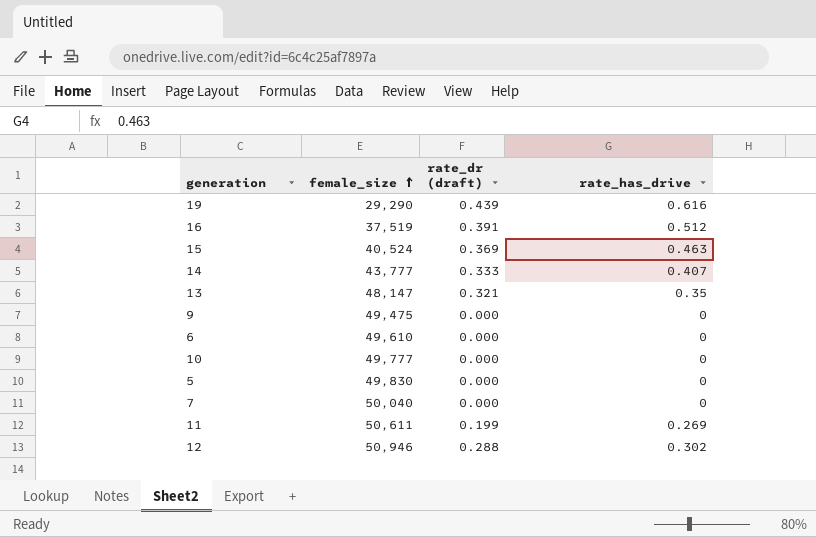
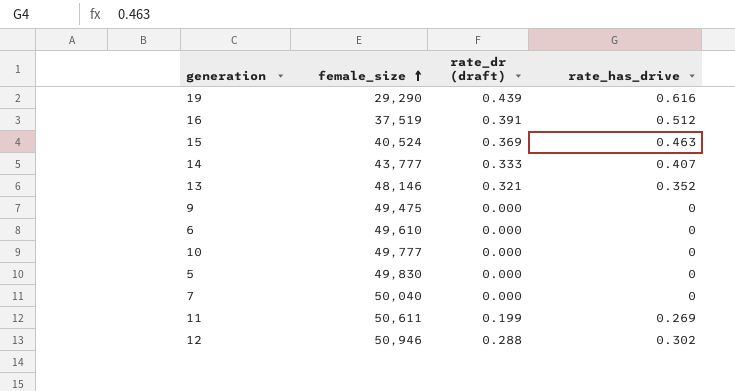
13 | female_size: 48,147 -> 48,146
13 | rate_has_drive: 0.35 -> 0.352

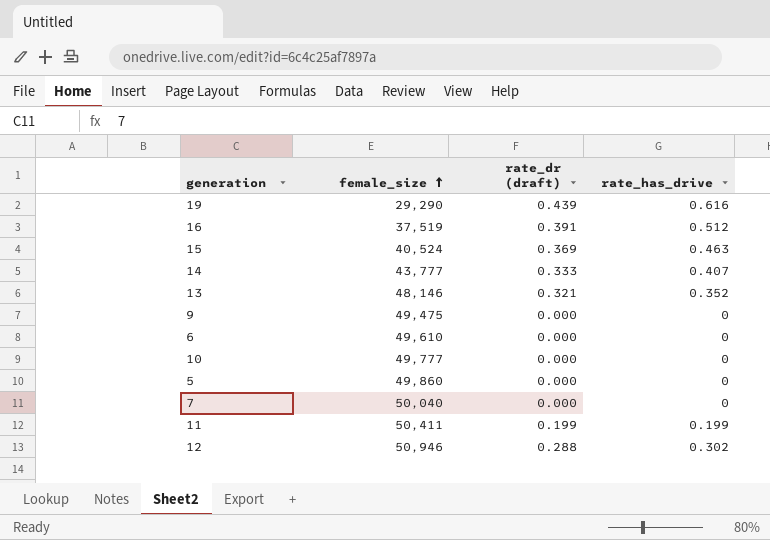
5 | female_size: 49,830 -> 49,860
11 | female_size: 50,611 -> 50,411
11 | rate_has_drive: 0.269 -> 0.199

